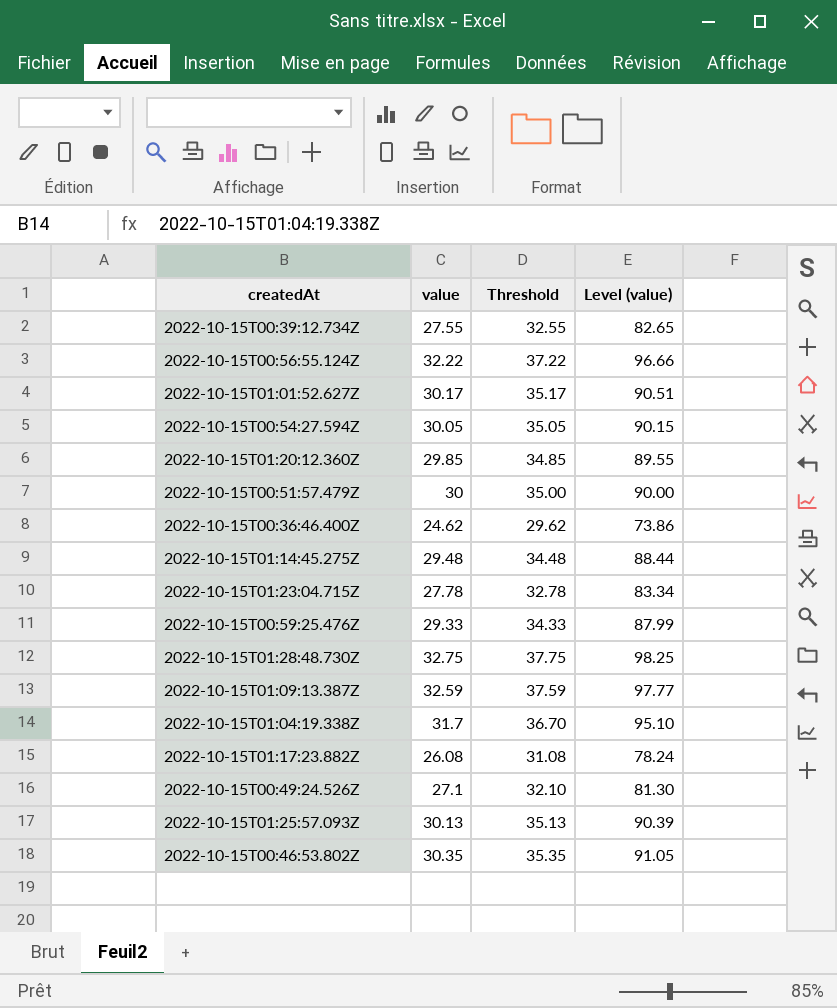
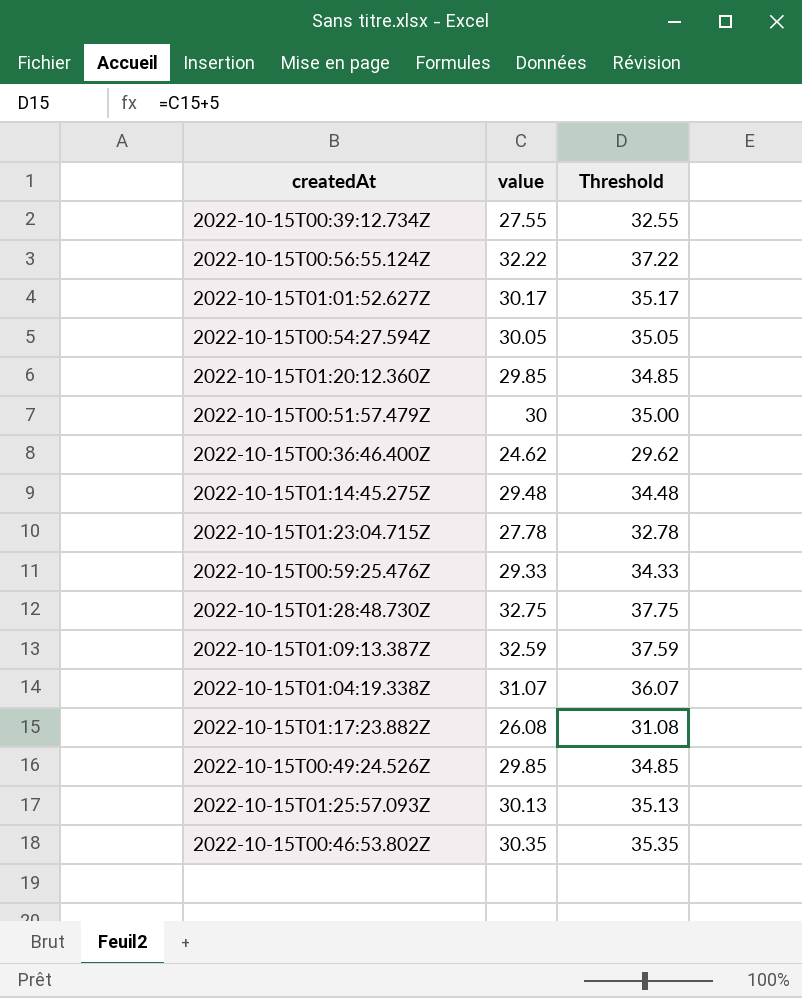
column Level (value) | formula: [value] * 3 -> none
2022-10-15T01:04:19.338Z | value: 31.7 -> 31.07
2022-10-15T01:04:19.338Z | Threshold: 36.70 -> 36.07
2022-10-15T00:49:24.526Z | value: 27.1 -> 29.85
2022-10-15T00:49:24.526Z | Threshold: 32.10 -> 34.85

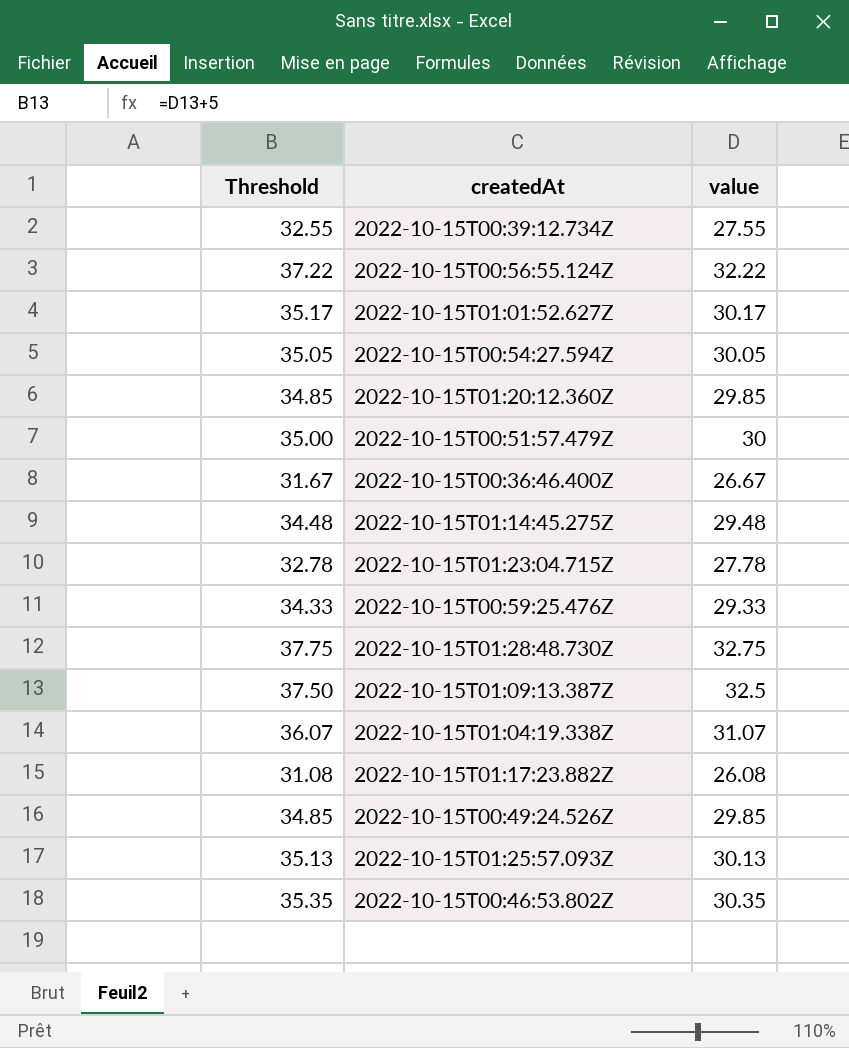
column Threshold | position: 3 -> 1
2022-10-15T00:36:46.400Z | Threshold: 29.62 -> 31.67
2022-10-15T00:36:46.400Z | value: 24.62 -> 26.67
2022-10-15T01:09:13.387Z | Threshold: 37.59 -> 37.50
2022-10-15T01:09:13.387Z | value: 32.59 -> 32.5

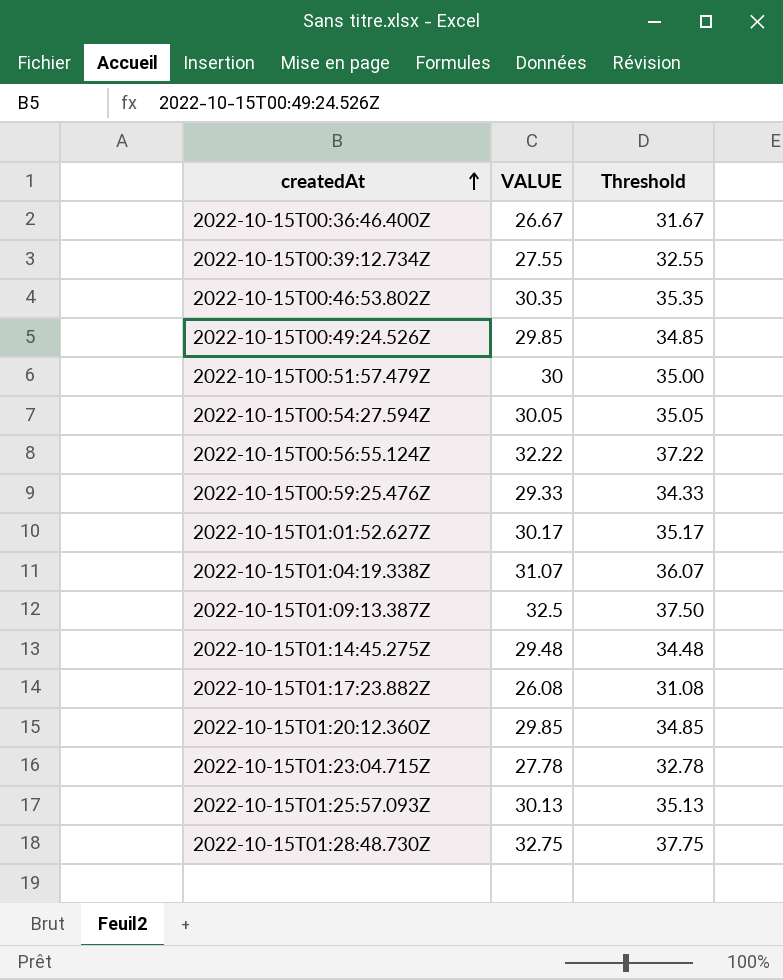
row order: none -> createdAt ascending
column name: value -> VALUE
column Threshold | position: 1 -> 3

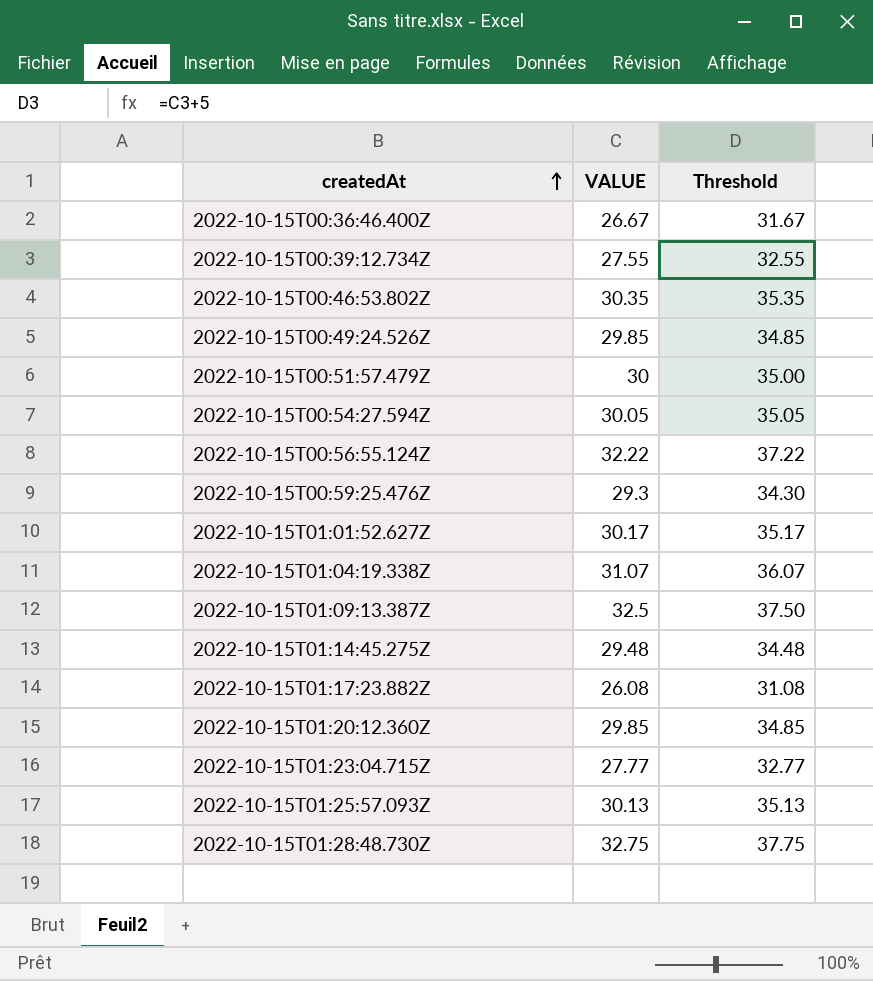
2022-10-15T00:59:25.476Z | VALUE: 29.33 -> 29.3
2022-10-15T00:59:25.476Z | Threshold: 34.33 -> 34.30
2022-10-15T01:23:04.715Z | VALUE: 27.78 -> 27.77
2022-10-15T01:23:04.715Z | Threshold: 32.78 -> 32.77

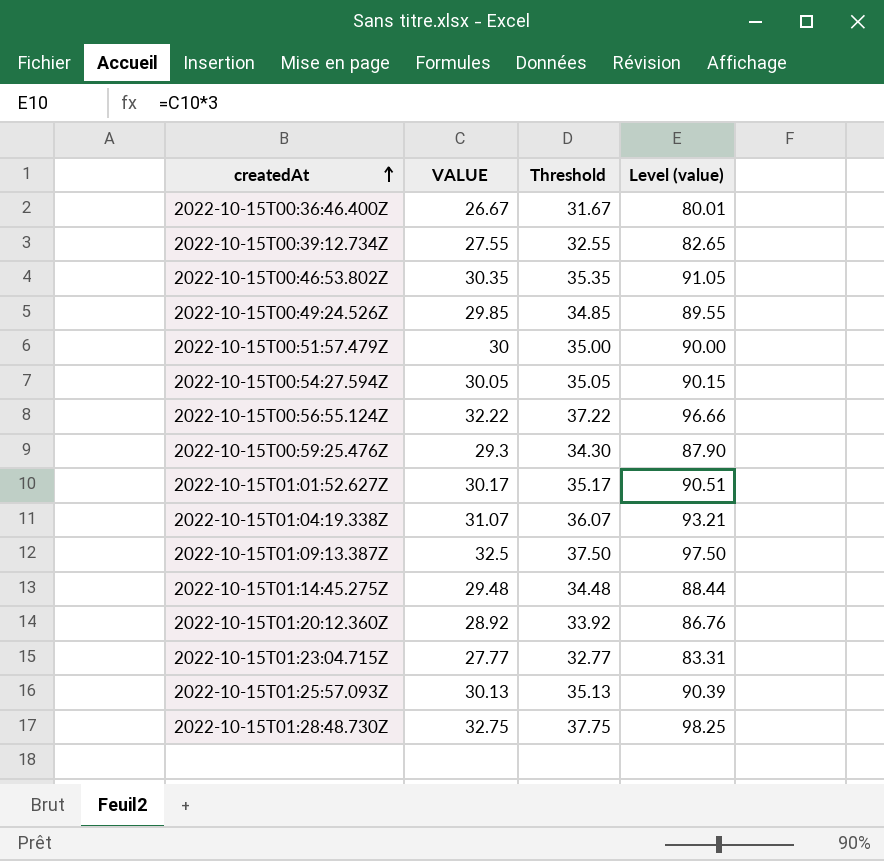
column Level (value) | formula: none -> [VALUE] * 3
row 2022-10-15T01:17:23.882Z: 26.08 | 31.08 -> none
2022-10-15T01:20:12.360Z | VALUE: 29.85 -> 28.92
2022-10-15T01:20:12.360Z | Threshold: 34.85 -> 33.92

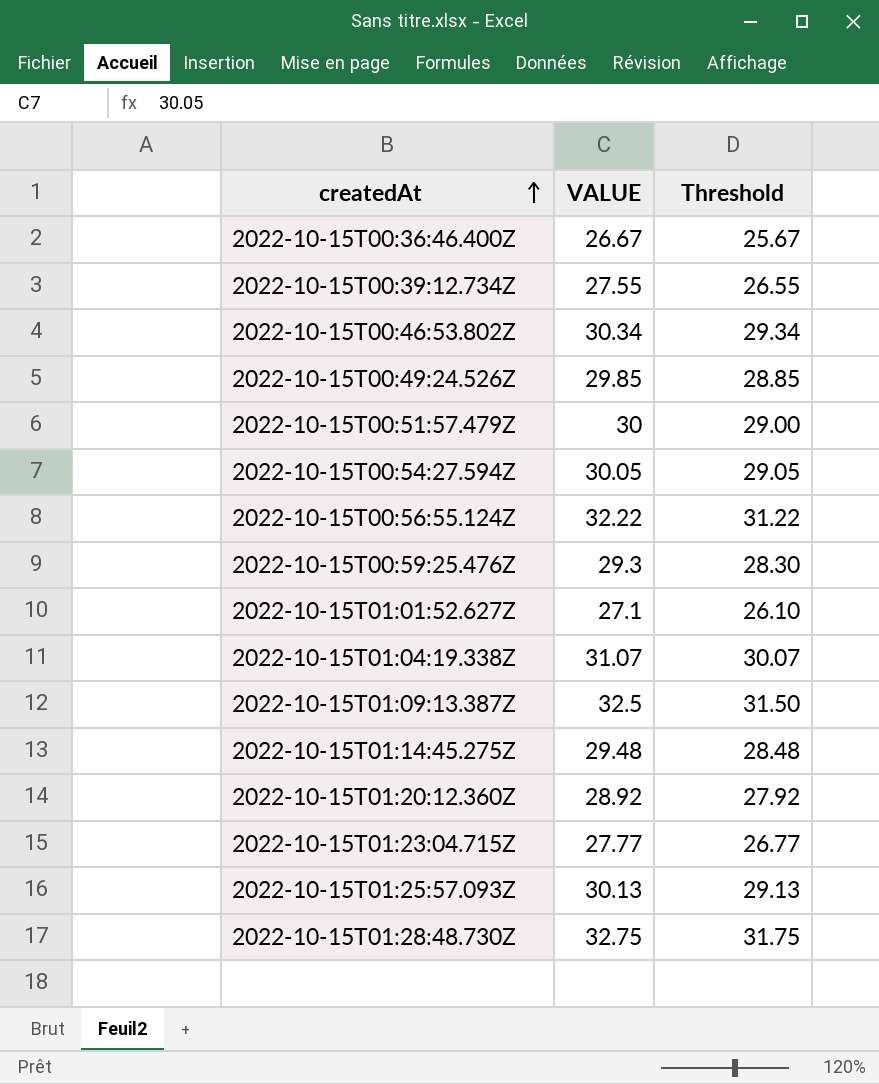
column Level (value) | formula: [VALUE] * 3 -> none
column Threshold | formula: [VALUE] + 5 -> [VALUE] - 1
2022-10-15T00:46:53.802Z | VALUE: 30.35 -> 30.34
2022-10-15T01:01:52.627Z | VALUE: 30.17 -> 27.1

